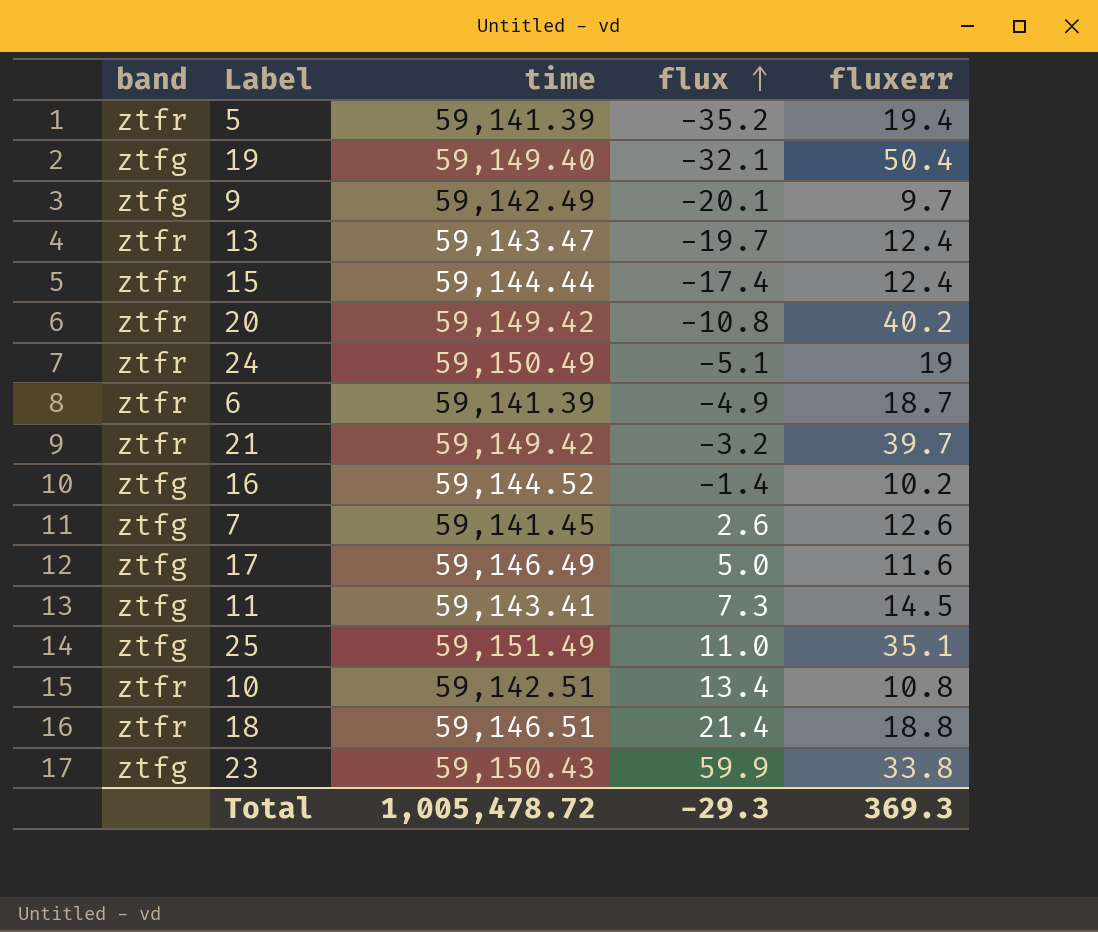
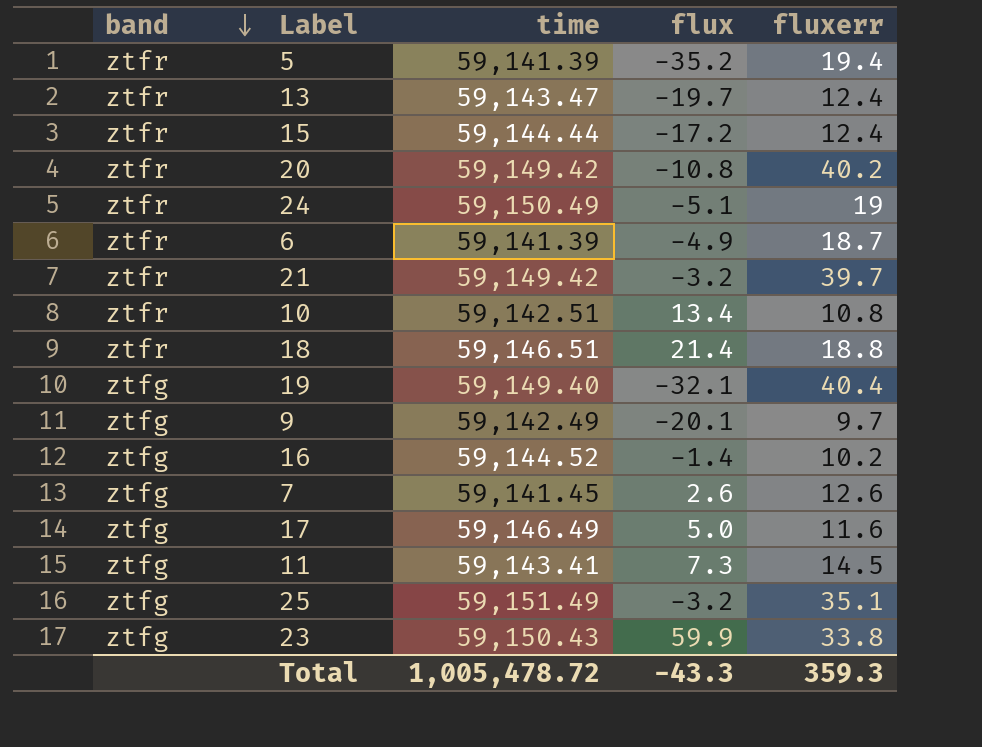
row order: flux ascending -> band descending
15 | flux: -17.4 -> -17.2
19 | fluxerr: 50.4 -> 40.4
25 | flux: 11.0 -> -3.2
Total | flux: -29.3 -> -43.3
Total | fluxerr: 369.3 -> 359.3

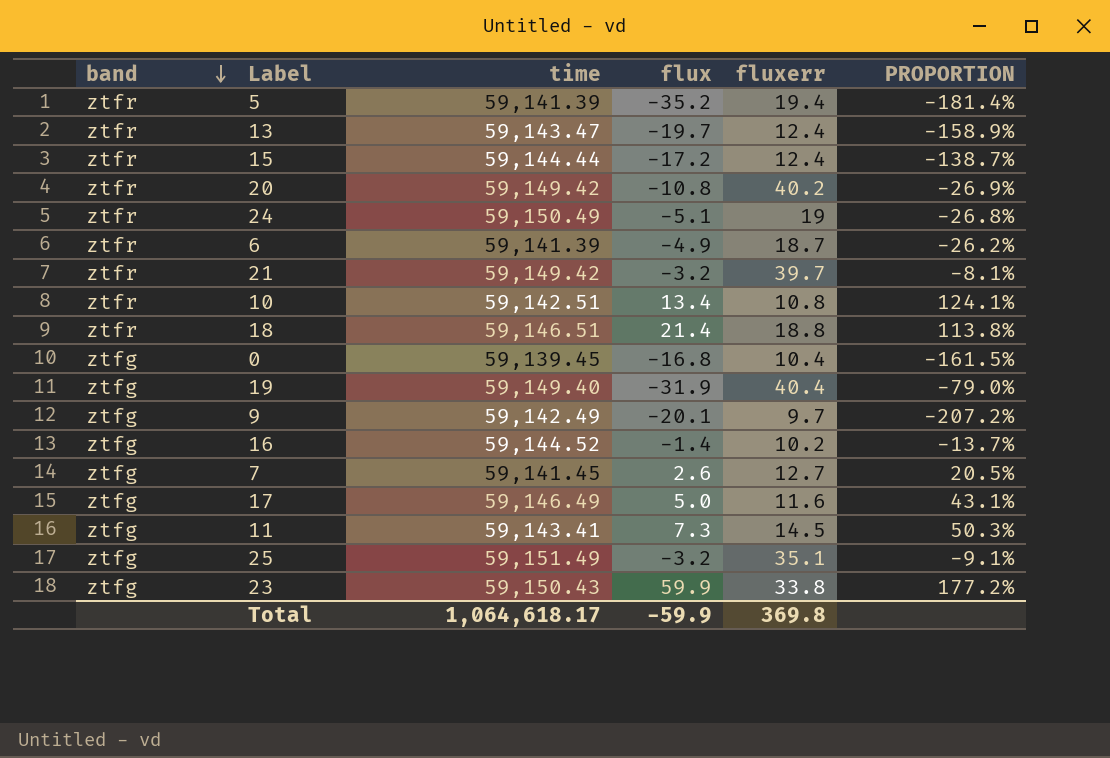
column PROPORTION | formula: none -> [flux] / [fluxerr]
row 0: none -> ztfg | 59,139.45 | -16.8 | 10.4 | -161.5%
19 | flux: -32.1 -> -31.9
7 | fluxerr: 12.6 -> 12.7
Total | time: 1,005,478.72 -> 1,064,618.17
Total | flux: -43.3 -> -59.9
Total | fluxerr: 359.3 -> 369.8

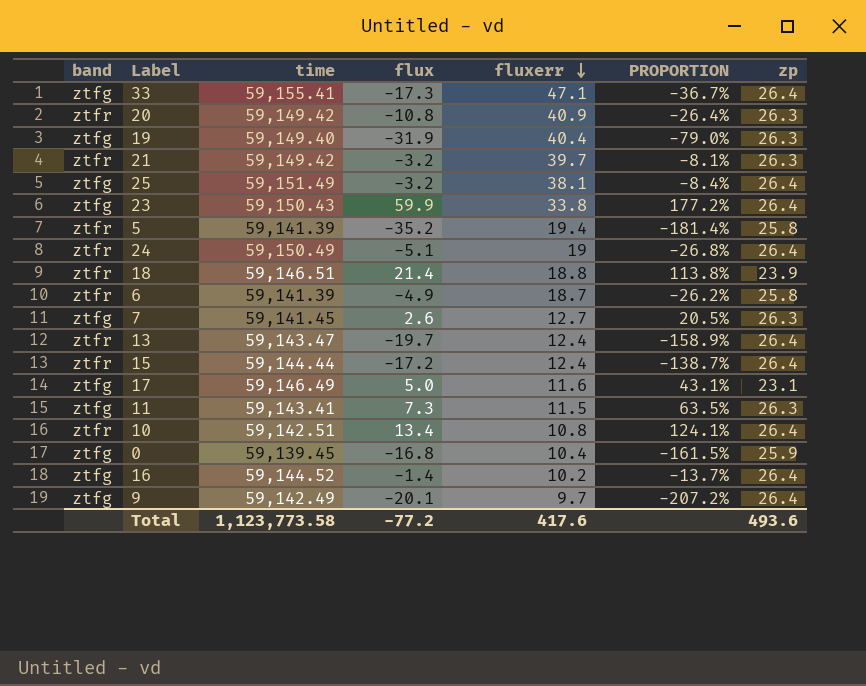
row order: band descending -> fluxerr descending
column zp | position: none -> 7
row 33: none -> ztfg | 59,155.41 | -17.3 | 47.1 | -36.7% | 26.4
20 | fluxerr: 40.2 -> 40.9
20 | PROPORTION: -26.9% -> -26.4%
25 | fluxerr: 35.1 -> 38.1
25 | PROPORTION: -9.1% -> -8.4%
11 | fluxerr: 14.5 -> 11.5
11 | PROPORTION: 50.3% -> 63.5%
Total | time: 1,064,618.17 -> 1,123,773.58
Total | flux: -59.9 -> -77.2
Total | fluxerr: 369.8 -> 417.6

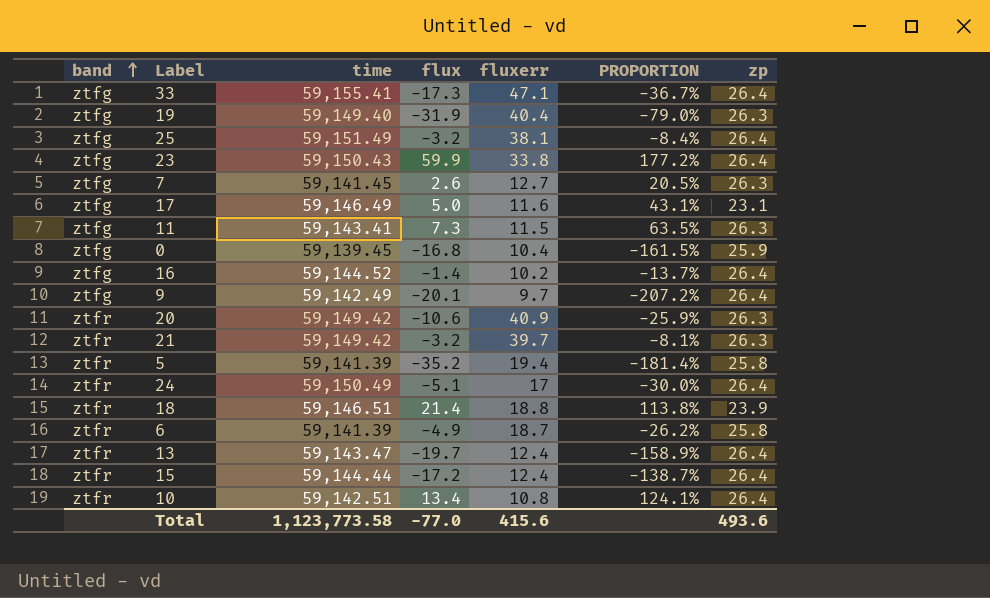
row order: fluxerr descending -> band ascending
20 | flux: -10.8 -> -10.6
20 | PROPORTION: -26.4% -> -25.9%
24 | fluxerr: 19 -> 17
24 | PROPORTION: -26.8% -> -30.0%
Total | flux: -77.2 -> -77.0
Total | fluxerr: 417.6 -> 415.6

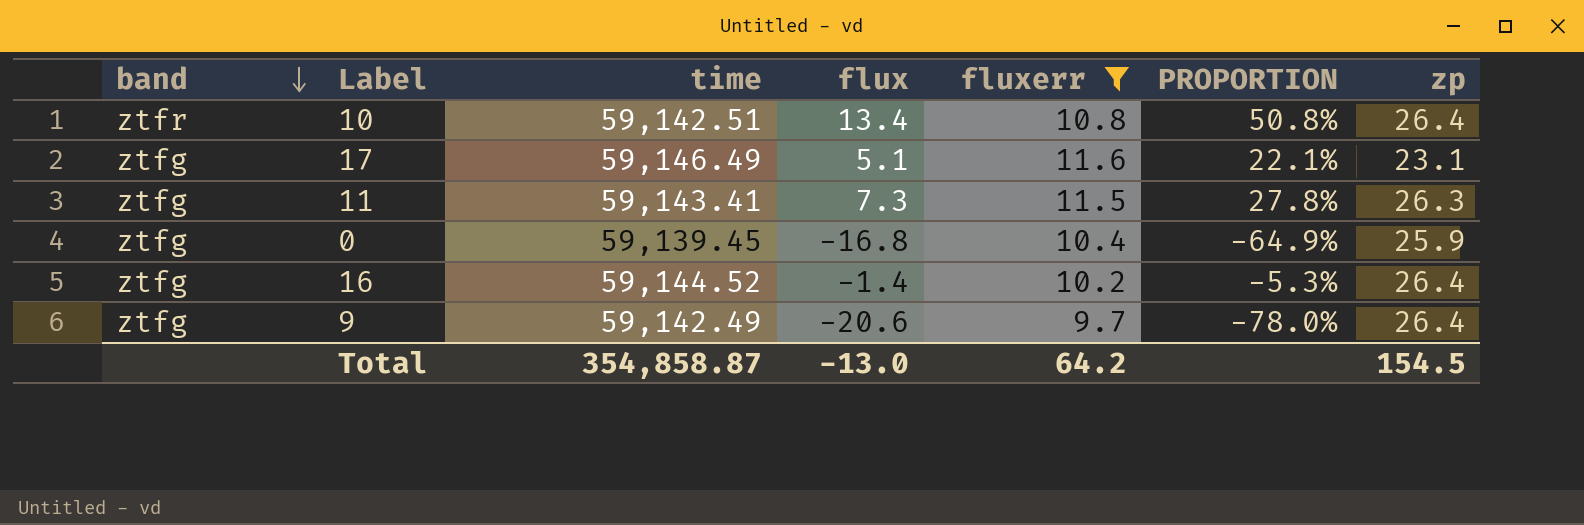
filter: none -> fluxerr <= 11.6
row order: band ascending -> band descending
column PROPORTION | formula: [flux] / [fluxerr] -> [flux] / [zp]
17 | flux: 5.0 -> 5.1
9 | flux: -20.1 -> -20.6
Total | time: 1,123,773.58 -> 354,858.87
Total | flux: -77.0 -> -13.0
Total | fluxerr: 415.6 -> 64.2
Total | zp: 493.6 -> 154.5

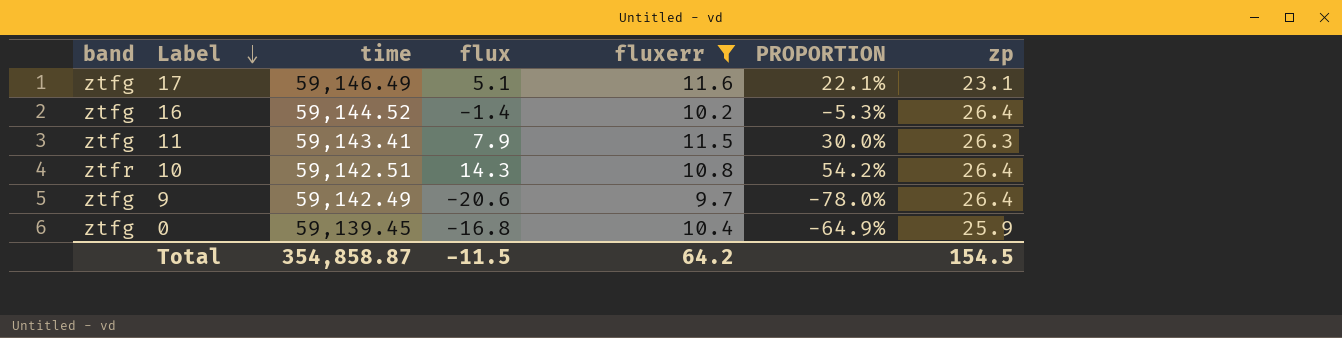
row order: band descending -> Label descending
11 | flux: 7.3 -> 7.9
11 | PROPORTION: 27.8% -> 30.0%
10 | flux: 13.4 -> 14.3
10 | PROPORTION: 50.8% -> 54.2%
Total | flux: -13.0 -> -11.5

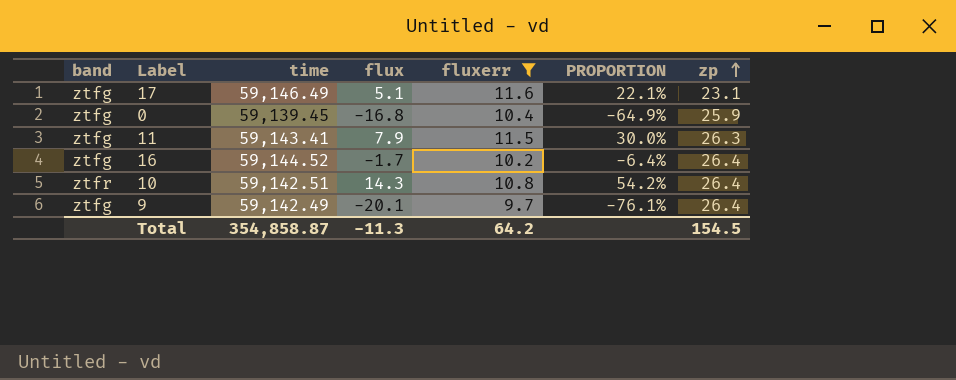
row order: Label descending -> zp ascending
16 | flux: -1.4 -> -1.7
16 | PROPORTION: -5.3% -> -6.4%
9 | flux: -20.6 -> -20.1
9 | PROPORTION: -78.0% -> -76.1%
Total | flux: -11.5 -> -11.3

